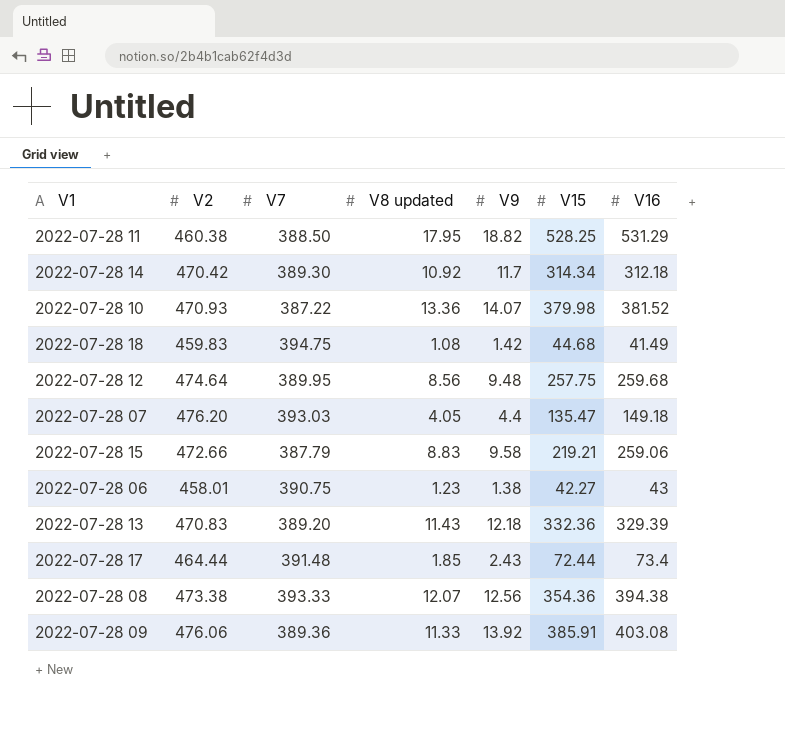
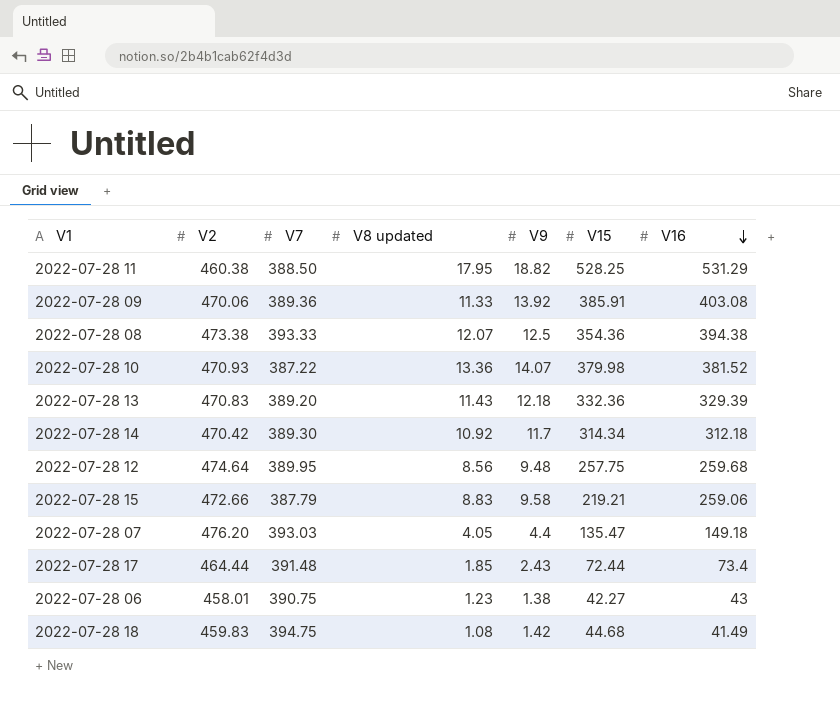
row order: none -> V16 descending
2022-07-28 09 | V2: 476.06 -> 470.06
2022-07-28 08 | V9: 12.56 -> 12.5

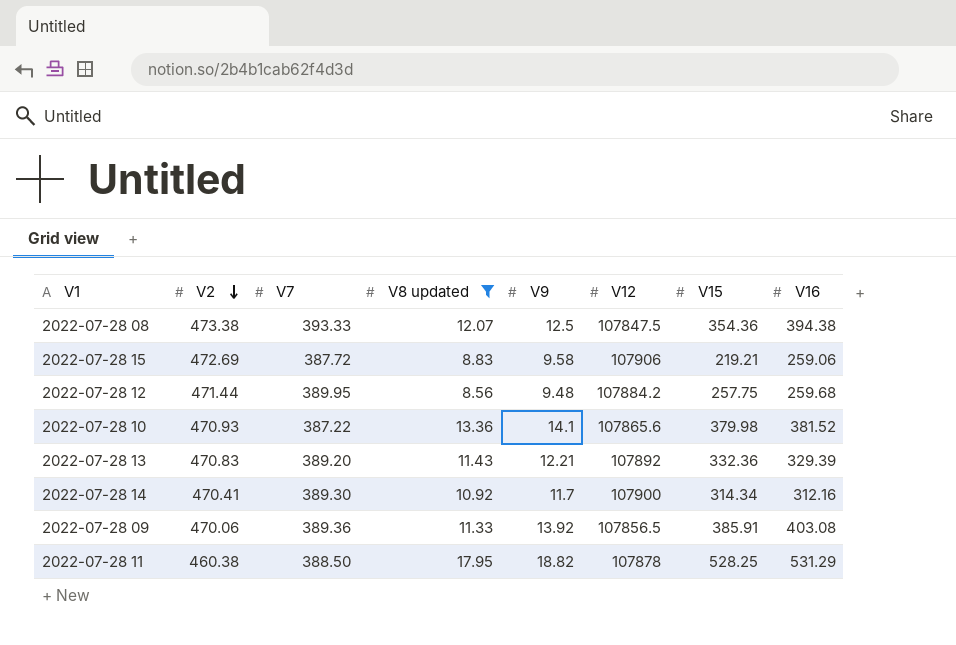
filter: none -> V8 updated >= 8.56
row order: V16 descending -> V2 descending
column V12 | position: none -> 6
2022-07-28 15 | V2: 472.66 -> 472.69
2022-07-28 15 | V7: 387.79 -> 387.72
2022-07-28 12 | V2: 474.64 -> 471.44
2022-07-28 10 | V9: 14.07 -> 14.1
2022-07-28 13 | V9: 12.18 -> 12.21
2022-07-28 14 | V2: 470.42 -> 470.41
2022-07-28 14 | V16: 312.18 -> 312.16

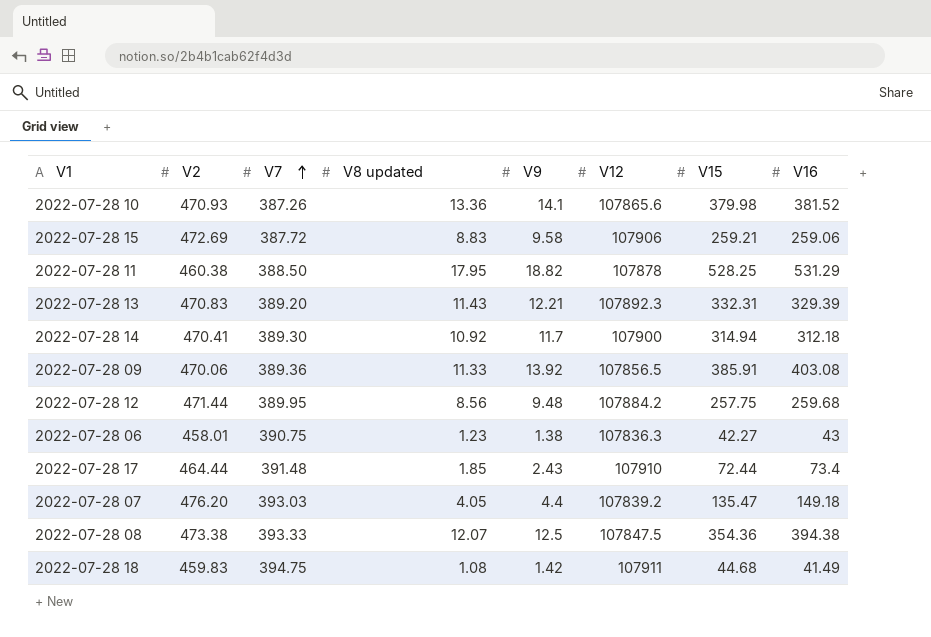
filter: V8 updated >= 8.56 -> none
row order: V2 descending -> V7 ascending
2022-07-28 10 | V7: 387.22 -> 387.26
2022-07-28 15 | V15: 219.21 -> 259.21
2022-07-28 13 | V12: 107892 -> 107892.3
2022-07-28 13 | V15: 332.36 -> 332.31
2022-07-28 14 | V15: 314.34 -> 314.94
2022-07-28 14 | V16: 312.16 -> 312.18

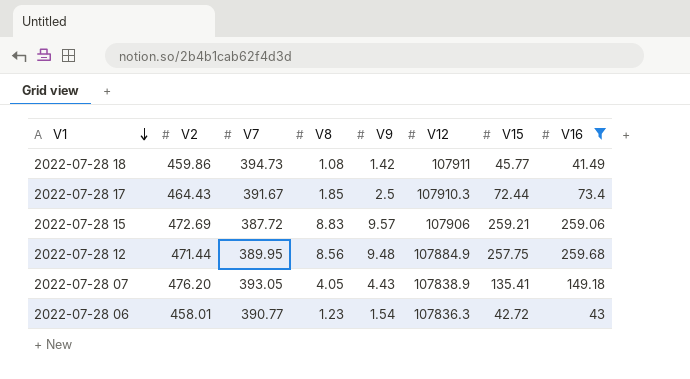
filter: none -> V16 <= 259.68
row order: V7 ascending -> V1 descending
column name: V8 updated -> V8
2022-07-28 18 | V2: 459.83 -> 459.86
2022-07-28 18 | V7: 394.75 -> 394.73
2022-07-28 18 | V15: 44.68 -> 45.77
2022-07-28 17 | V2: 464.44 -> 464.43
2022-07-28 17 | V7: 391.48 -> 391.67
2022-07-28 17 | V9: 2.43 -> 2.5
2022-07-28 17 | V12: 107910 -> 107910.3
2022-07-28 15 | V9: 9.58 -> 9.57
2022-07-28 12 | V12: 107884.2 -> 107884.9
2022-07-28 07 | V7: 393.03 -> 393.05
2022-07-28 07 | V9: 4.4 -> 4.43
2022-07-28 07 | V12: 107839.2 -> 107838.9
2022-07-28 07 | V15: 135.47 -> 135.41
2022-07-28 06 | V7: 390.75 -> 390.77
2022-07-28 06 | V9: 1.38 -> 1.54
2022-07-28 06 | V15: 42.27 -> 42.72

